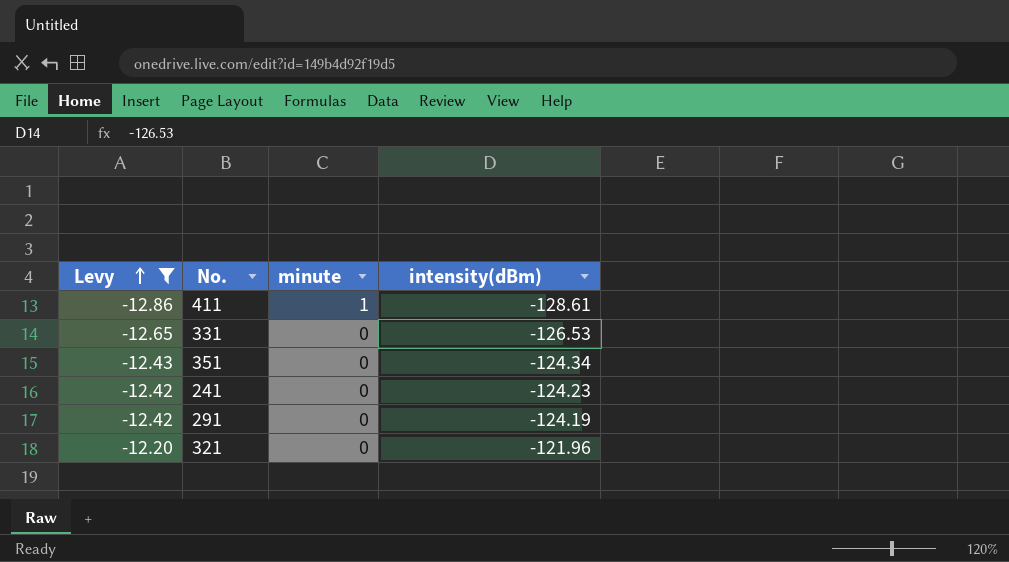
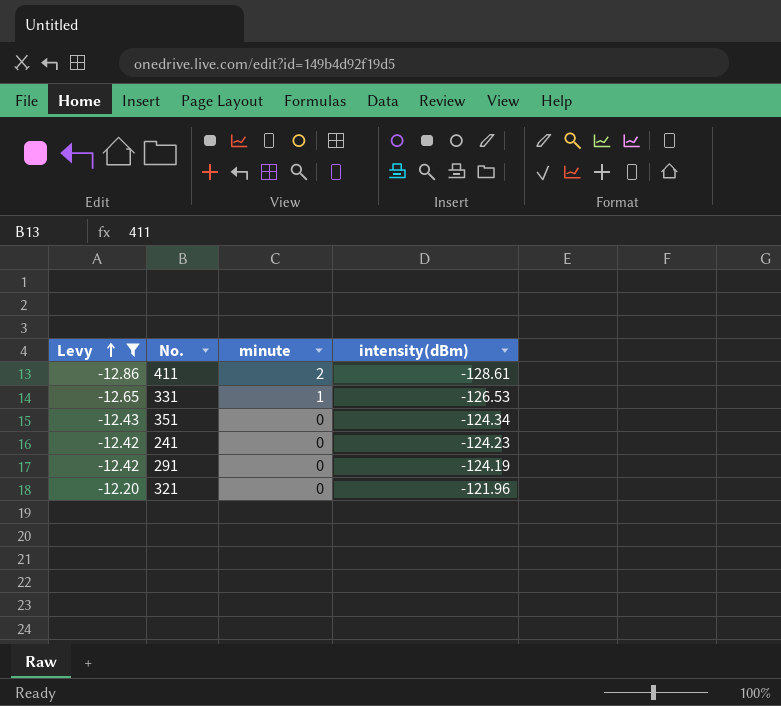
411 | minute: 1 -> 2
331 | minute: 0 -> 1

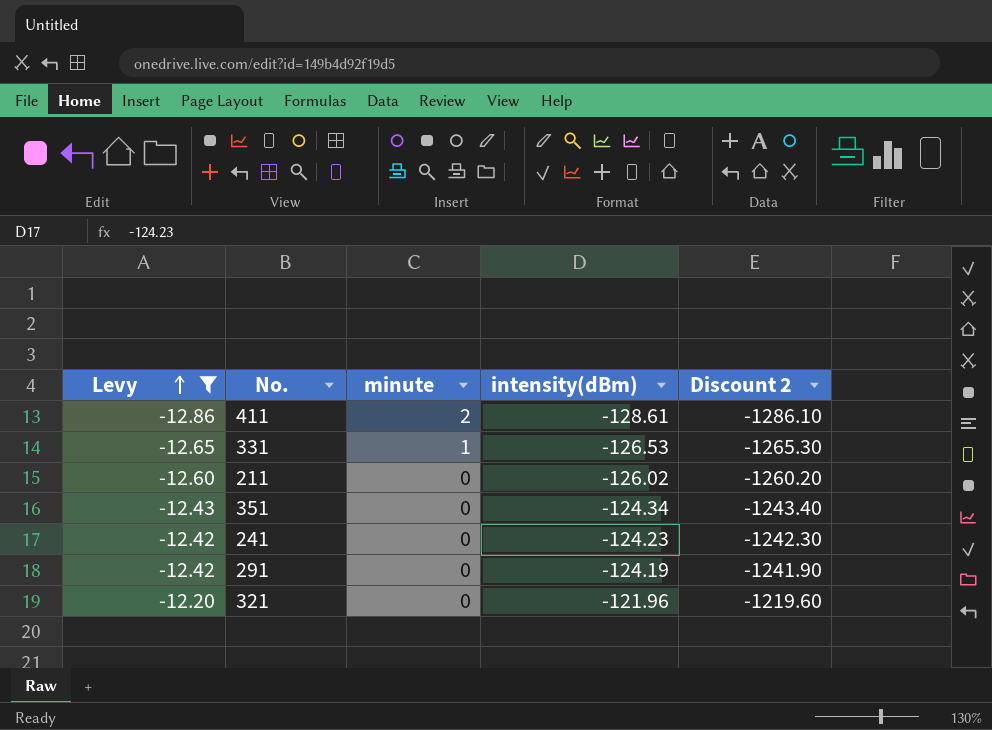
column Discount 2 | formula: none -> [intensity(dBm)] * 10
row 211: none -> -12.60 | 0 | -126.02 | -1260.20

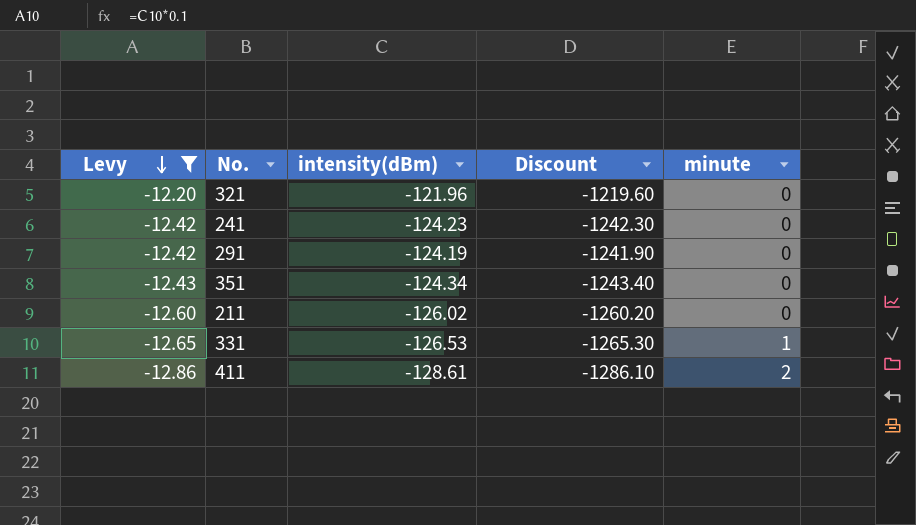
row order: Levy ascending -> Levy descending
column name: Discount 2 -> Discount
column minute | position: 3 -> 5

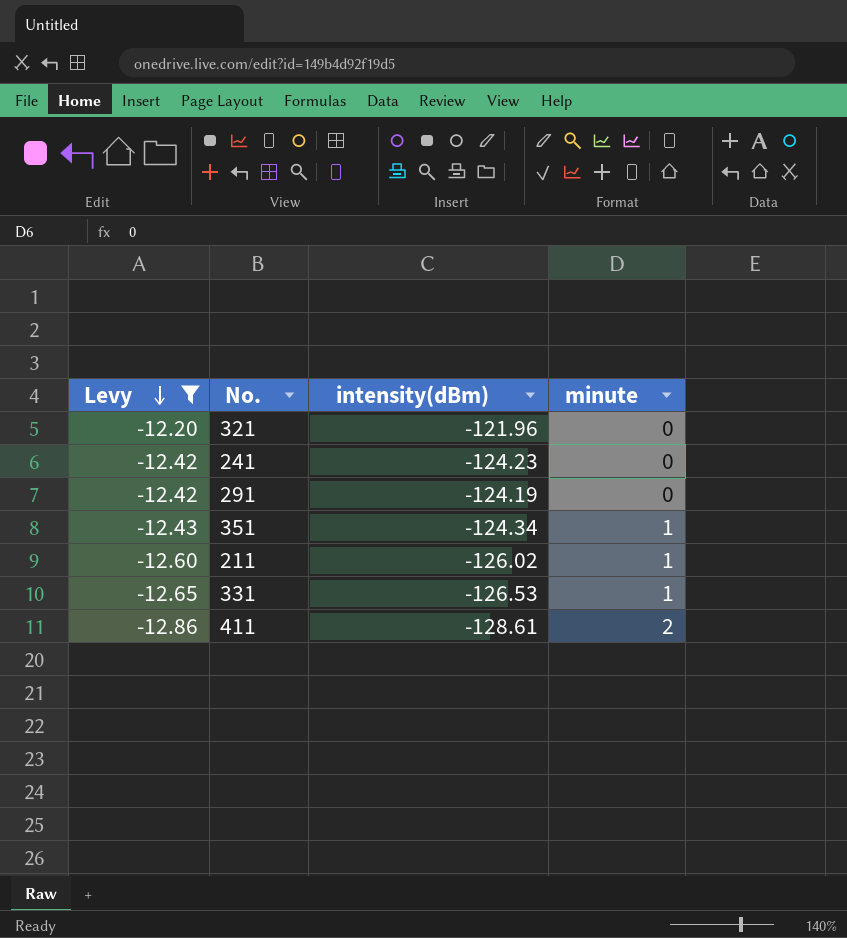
column Discount | formula: [intensity(dBm)] * 10 -> none
351 | minute: 0 -> 1
211 | minute: 0 -> 1

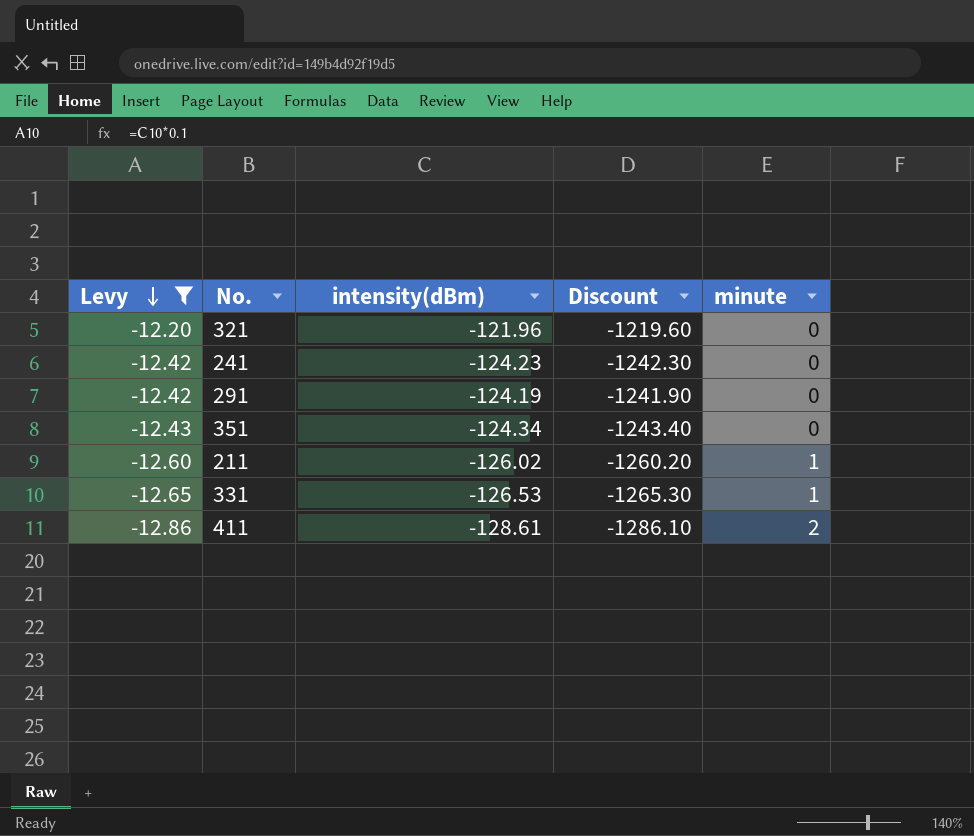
column Discount | formula: none -> [intensity(dBm)] * 10
351 | minute: 1 -> 0

